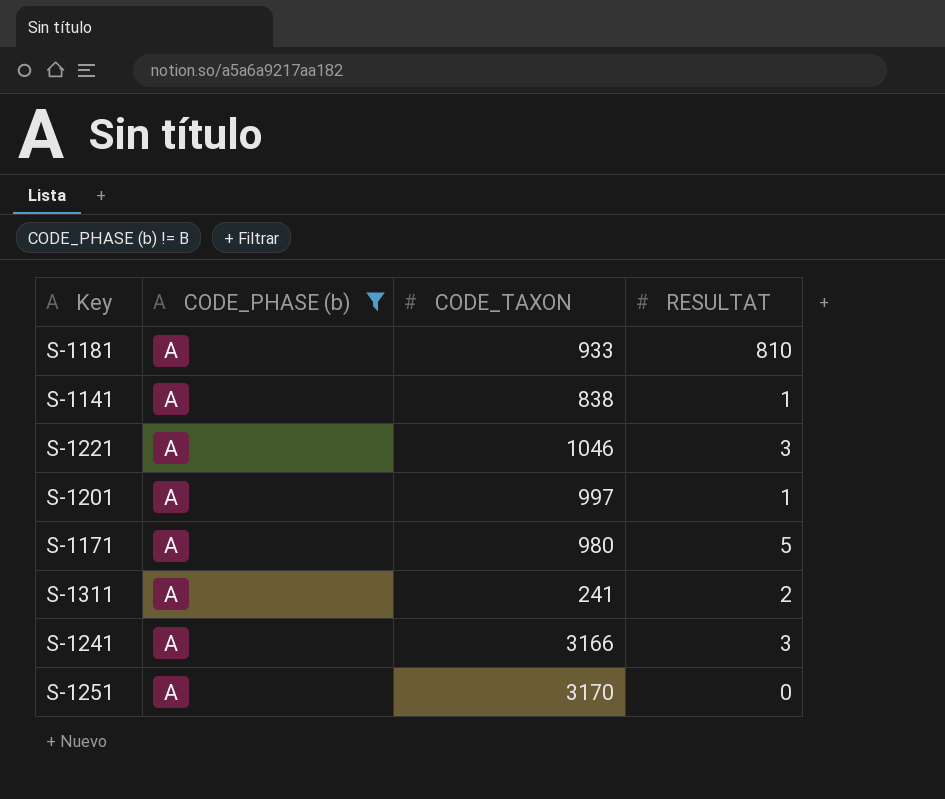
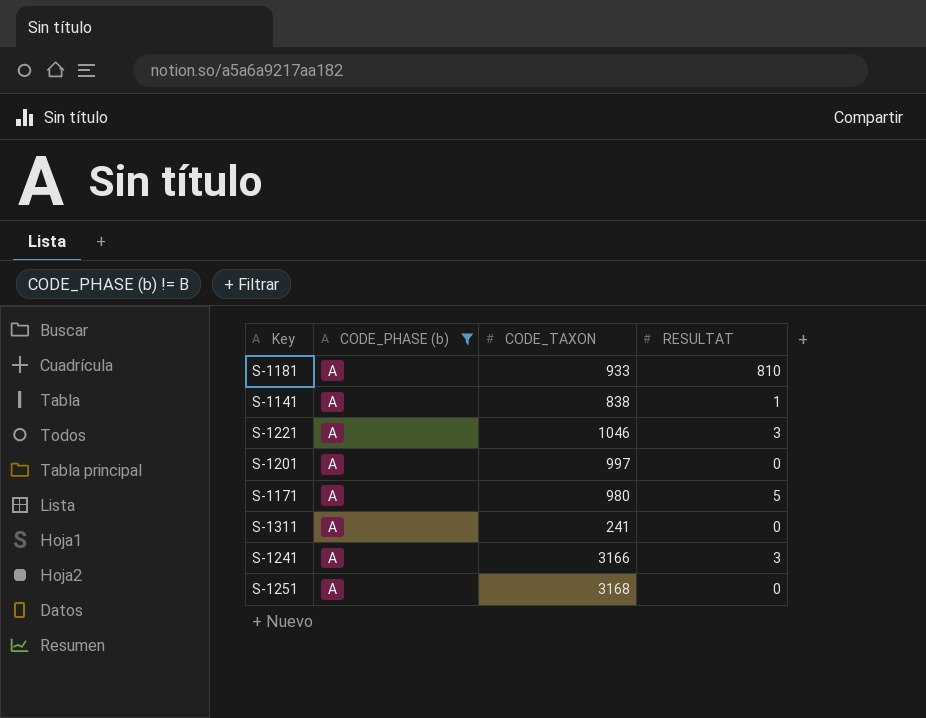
S-1201 | RESULTAT: 1 -> 0
S-1311 | RESULTAT: 2 -> 0
S-1251 | CODE_TAXON: 3170 -> 3168

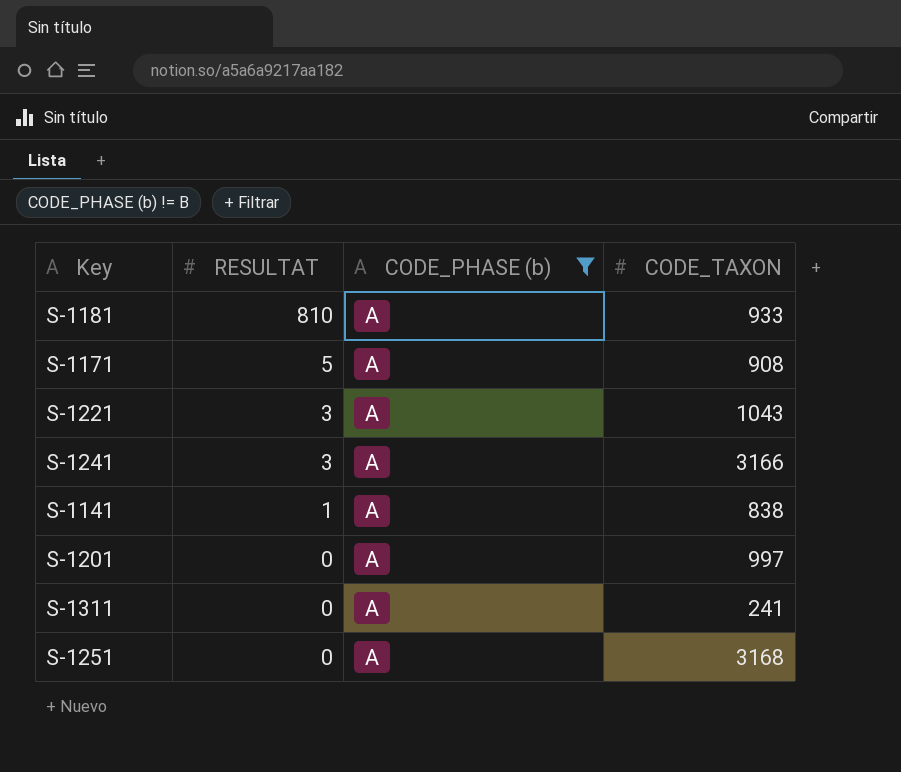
row order: none -> RESULTAT descending
column RESULTAT | position: 4 -> 2
S-1171 | CODE_TAXON: 980 -> 908
S-1221 | CODE_TAXON: 1046 -> 1043

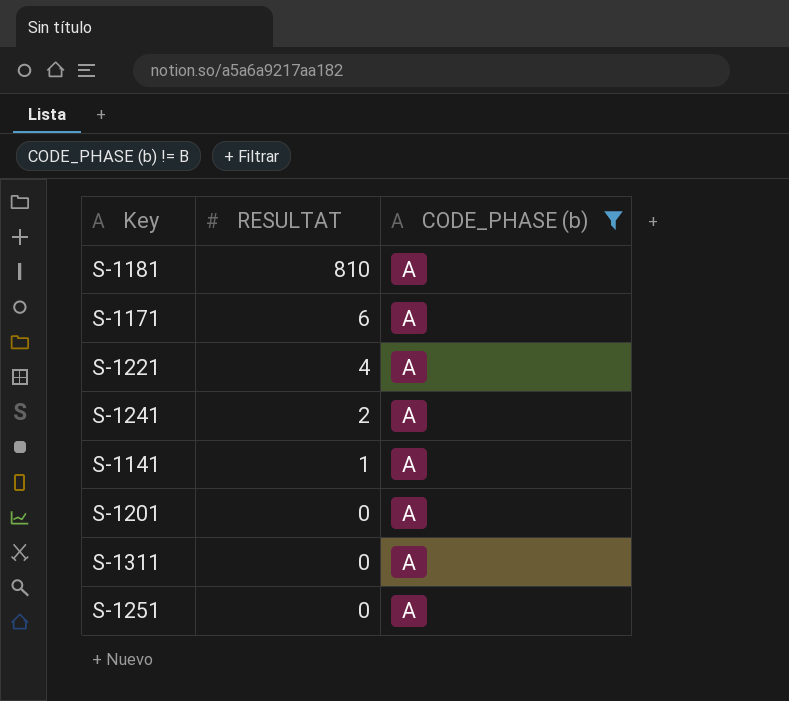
column CODE_TAXON | position: 4 -> none
S-1171 | RESULTAT: 5 -> 6
S-1221 | RESULTAT: 3 -> 4
S-1241 | RESULTAT: 3 -> 2

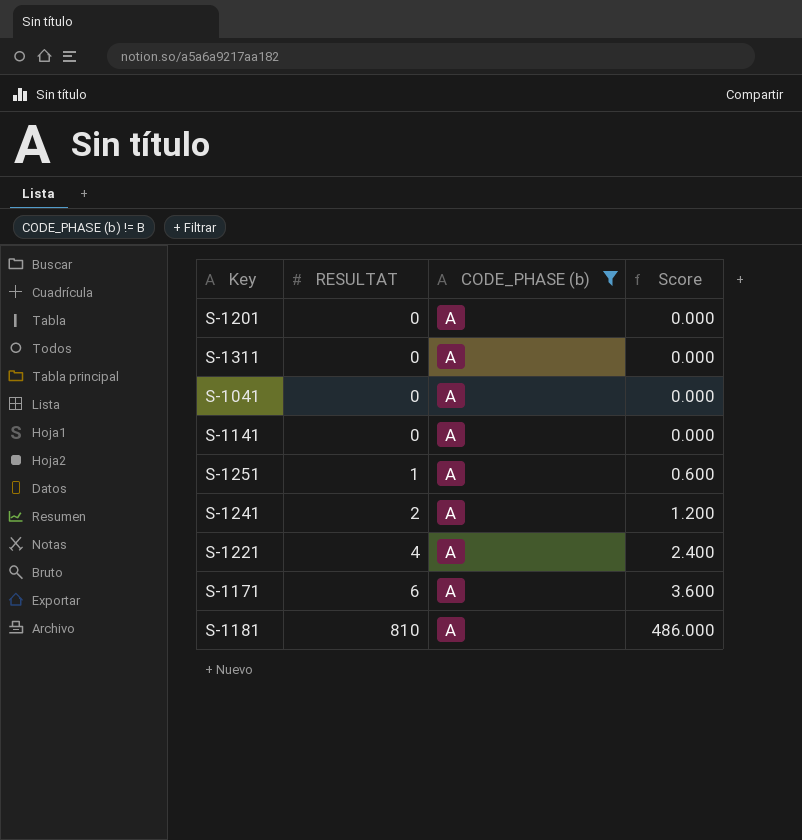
row order: RESULTAT descending -> RESULTAT ascending
column Score | formula: none -> [RESULTAT] * 0.6
row S-1041: none -> 0 | A | 0.000
S-1141 | RESULTAT: 1 -> 0
S-1251 | RESULTAT: 0 -> 1

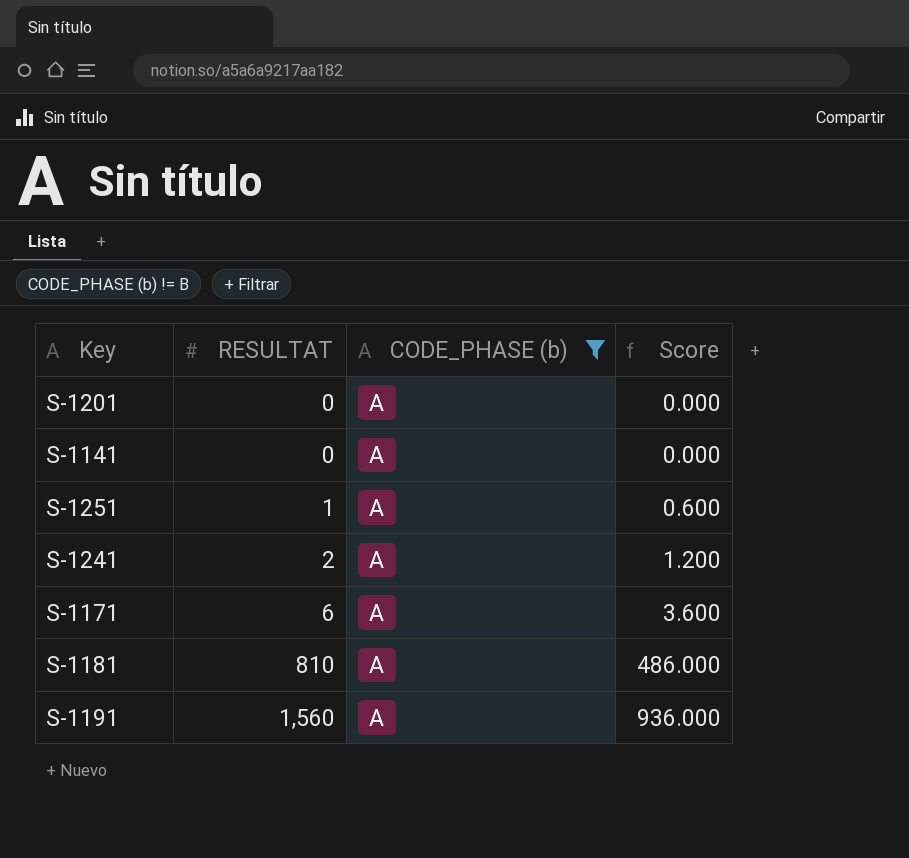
row S-1311: 0 | A | 0.000 -> none
row S-1041: 0 | A | 0.000 -> none
row S-1221: 4 | A | 2.400 -> none
row S-1191: none -> 1,560 | A | 936.000

